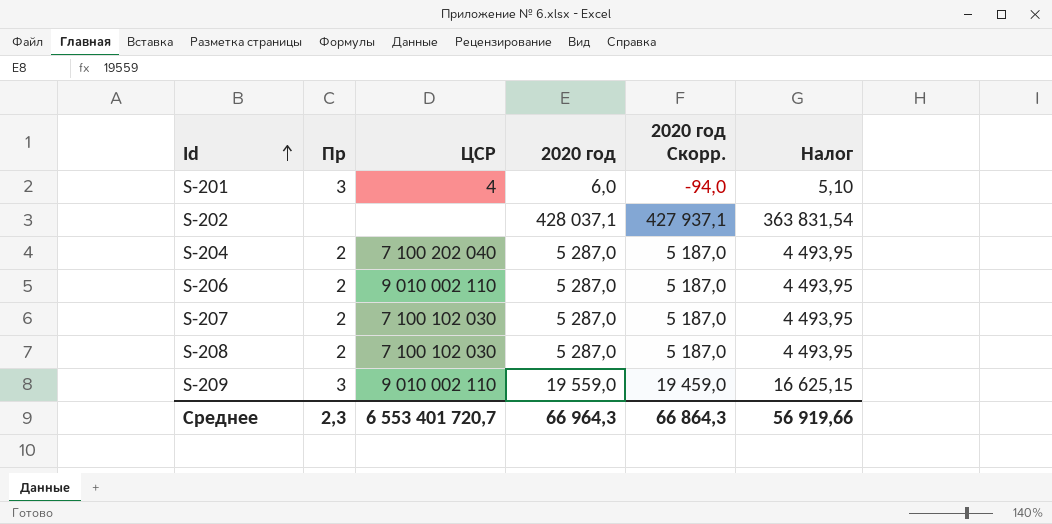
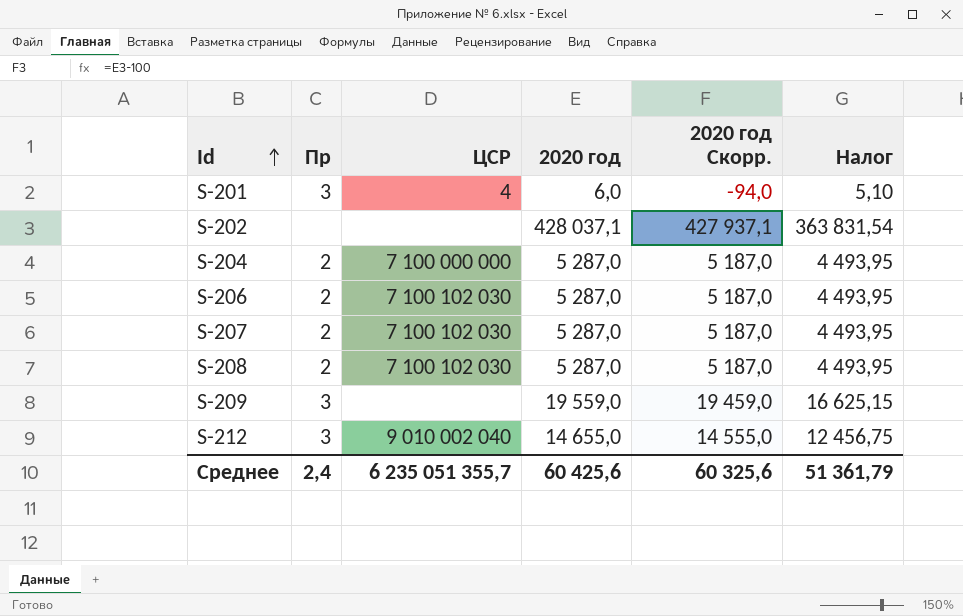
S-204 | ЦСР: 7 100 202 040 -> 7 100 000 000
S-206 | ЦСР: 9 010 002 110 -> 7 100 102 030
S-209 | ЦСР: 9 010 002 110 -> none
row S-212: none -> 3 | 9 010 002 040 | 14 655,0 | 14 555,0 | 12 456,75
Среднее | Пр: 2,3 -> 2,4
Среднее | ЦСР: 6 553 401 720,7 -> 6 235 051 355,7
Среднее | 2020 год: 66 964,3 -> 60 425,6
Среднее | 2020 год Скорр.: 66 864,3 -> 60 325,6
Среднее | Налог: 56 919,66 -> 51 361,79

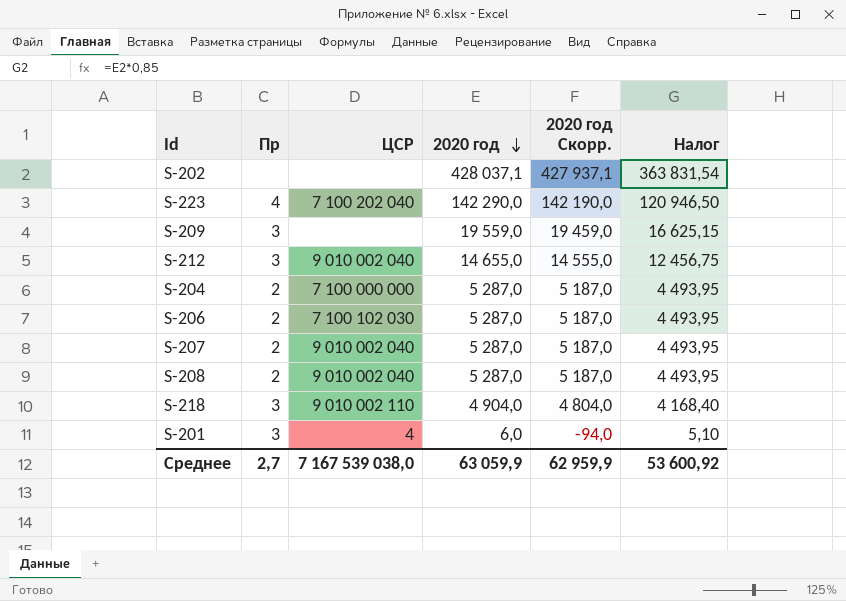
row order: Id ascending -> 2020 год descending
row S-223: none -> 4 | 7 100 202 040 | 142 290,0 | 142 190,0 | 120 946,50
S-207 | ЦСР: 7 100 102 030 -> 9 010 002 040
S-208 | ЦСР: 7 100 102 030 -> 9 010 002 040
row S-218: none -> 3 | 9 010 002 110 | 4 904,0 | 4 804,0 | 4 168,40
Среднее | Пр: 2,4 -> 2,7
Среднее | ЦСР: 6 235 051 355,7 -> 7 167 539 038,0
Среднее | 2020 год: 60 425,6 -> 63 059,9
Среднее | 2020 год Скорр.: 60 325,6 -> 62 959,9
Среднее | Налог: 51 361,79 -> 53 600,92

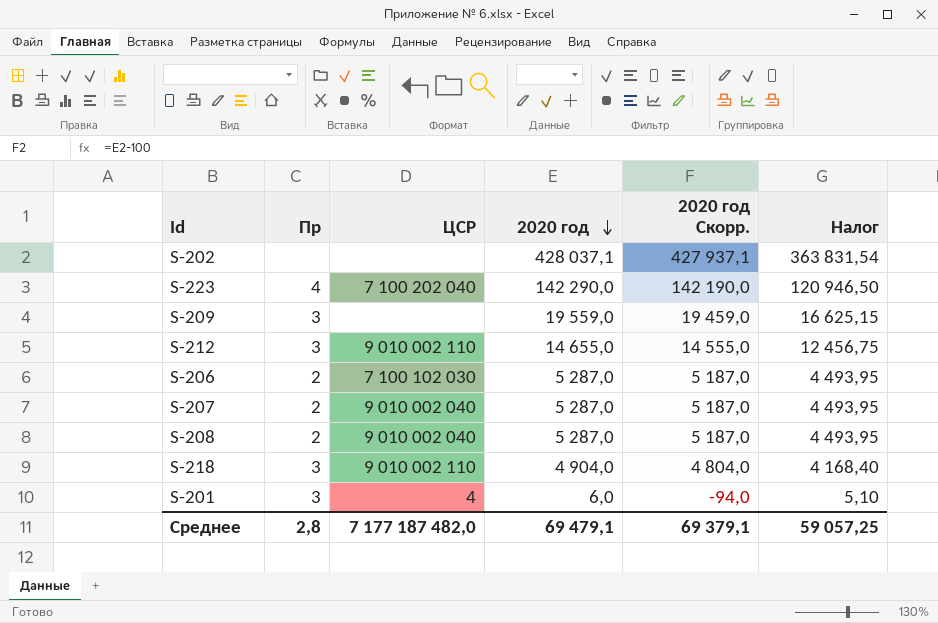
row S-204: 2 | 7 100 000 000 | 5 287,0 | 5 187,0 | 4 493,95 -> none
S-212 | ЦСР: 9 010 002 040 -> 9 010 002 110
Среднее | Пр: 2,7 -> 2,8
Среднее | ЦСР: 7 167 539 038,0 -> 7 177 187 482,0
Среднее | 2020 год: 63 059,9 -> 69 479,1
Среднее | 2020 год Скорр.: 62 959,9 -> 69 379,1
Среднее | Налог: 53 600,92 -> 59 057,25

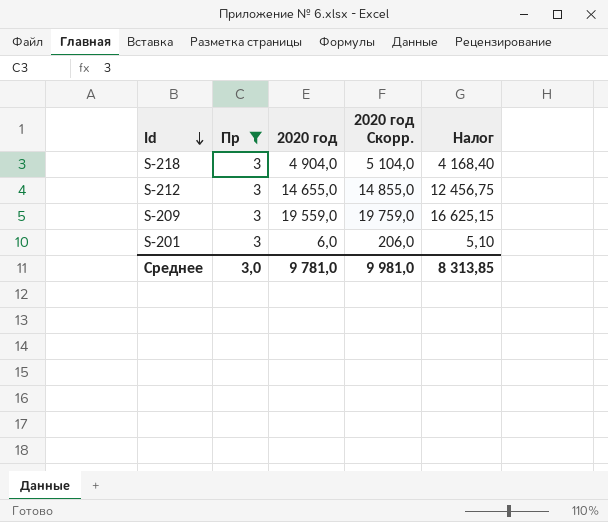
filter: none -> Пр = 3
row order: 2020 год descending -> Id descending
column ЦСР | position: 3 -> none
column 2020 год Скорр. | formula: [2020 год] - 100 -> [2020 год] + 200
Среднее | Пр: 2,8 -> 3,0
Среднее | 2020 год: 69 479,1 -> 9 781,0
Среднее | 2020 год Скорр.: 69 379,1 -> 9 981,0
Среднее | Налог: 59 057,25 -> 8 313,85

